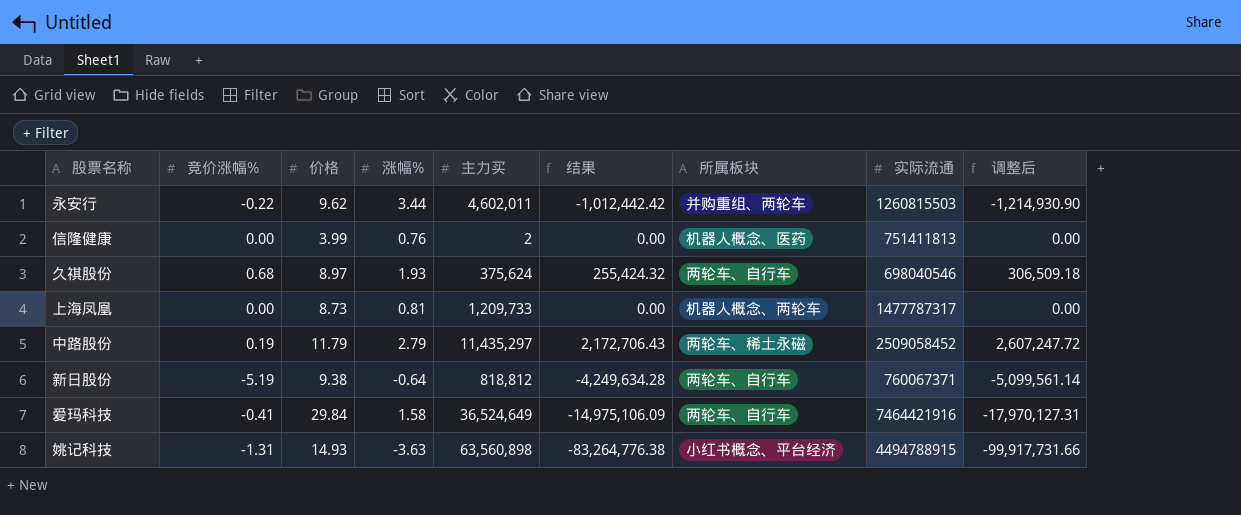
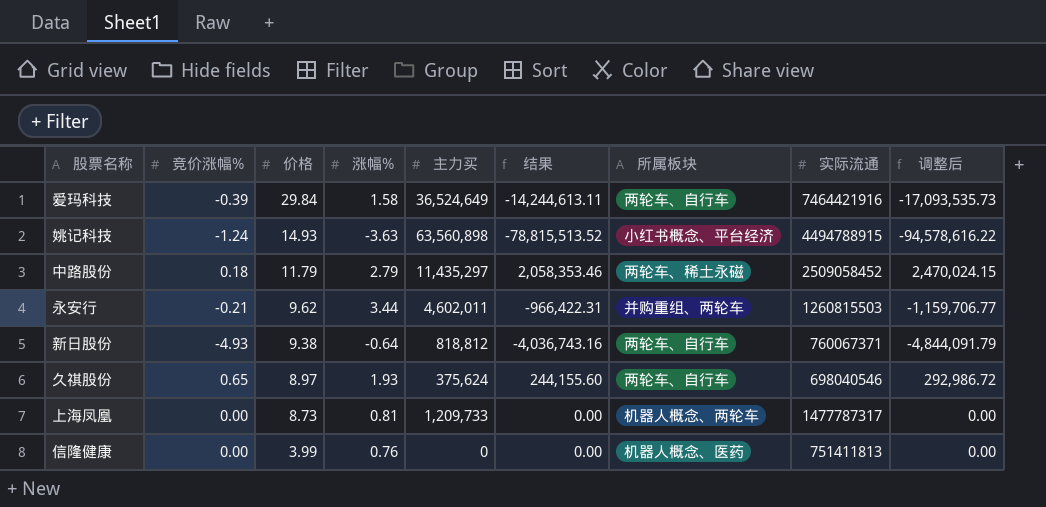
row order: none -> 价格 descending
爱玛科技 | 竞价涨幅%: -0.41 -> -0.39
爱玛科技 | 结果: -14,975,106.09 -> -14,244,613.11
爱玛科技 | 调整后: -17,970,127.31 -> -17,093,535.73
姚记科技 | 竞价涨幅%: -1.31 -> -1.24
姚记科技 | 结果: -83,264,776.38 -> -78,815,513.52
姚记科技 | 调整后: -99,917,731.66 -> -94,578,616.22
中路股份 | 竞价涨幅%: 0.19 -> 0.18
中路股份 | 结果: 2,172,706.43 -> 2,058,353.46
中路股份 | 调整后: 2,607,247.72 -> 2,470,024.15
永安行 | 竞价涨幅%: -0.22 -> -0.21
永安行 | 结果: -1,012,442.42 -> -966,422.31
永安行 | 调整后: -1,214,930.90 -> -1,159,706.77
新日股份 | 竞价涨幅%: -5.19 -> -4.93
新日股份 | 结果: -4,249,634.28 -> -4,036,743.16
新日股份 | 调整后: -5,099,561.14 -> -4,844,091.79
久祺股份 | 竞价涨幅%: 0.68 -> 0.65
久祺股份 | 结果: 255,424.32 -> 244,155.60
久祺股份 | 调整后: 306,509.18 -> 292,986.72
信隆健康 | 主力买: 2 -> 0

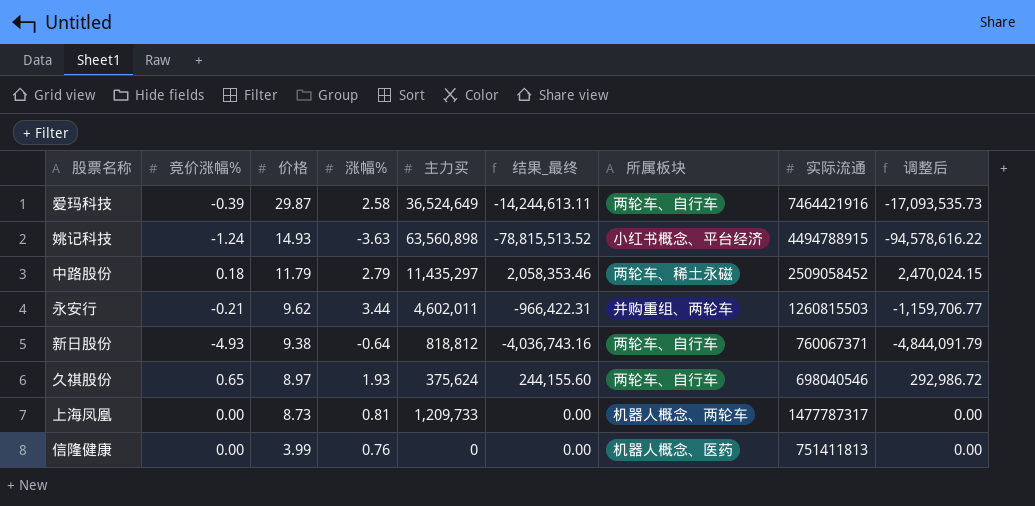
column name: 结果 -> 结果_最终
爱玛科技 | 价格: 29.84 -> 29.87
爱玛科技 | 涨幅%: 1.58 -> 2.58

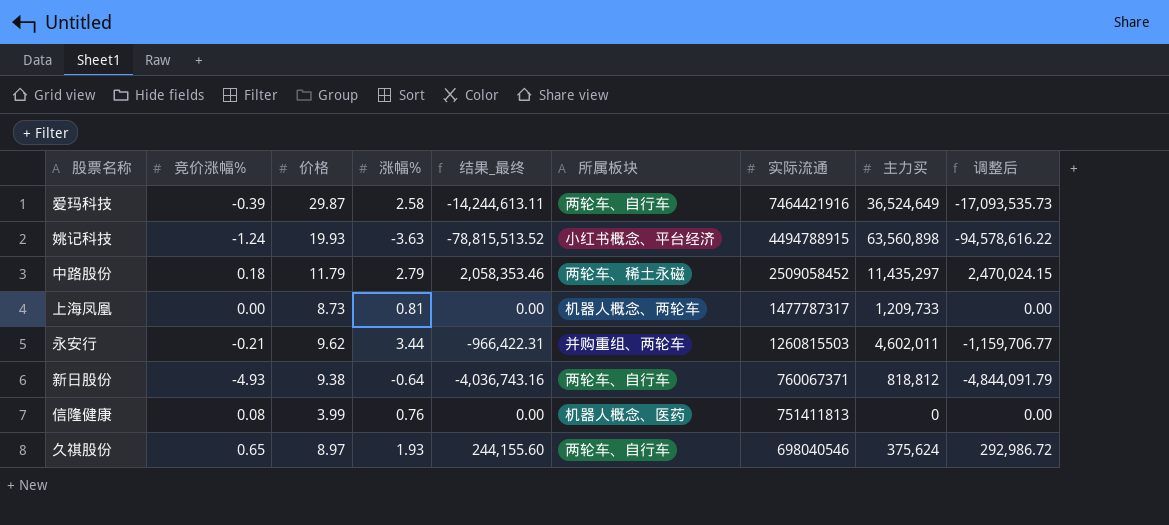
row order: 价格 descending -> 实际流通 descending
column 主力买 | position: 5 -> 8
姚记科技 | 价格: 14.93 -> 19.93
信隆健康 | 竞价涨幅%: 0.00 -> 0.08

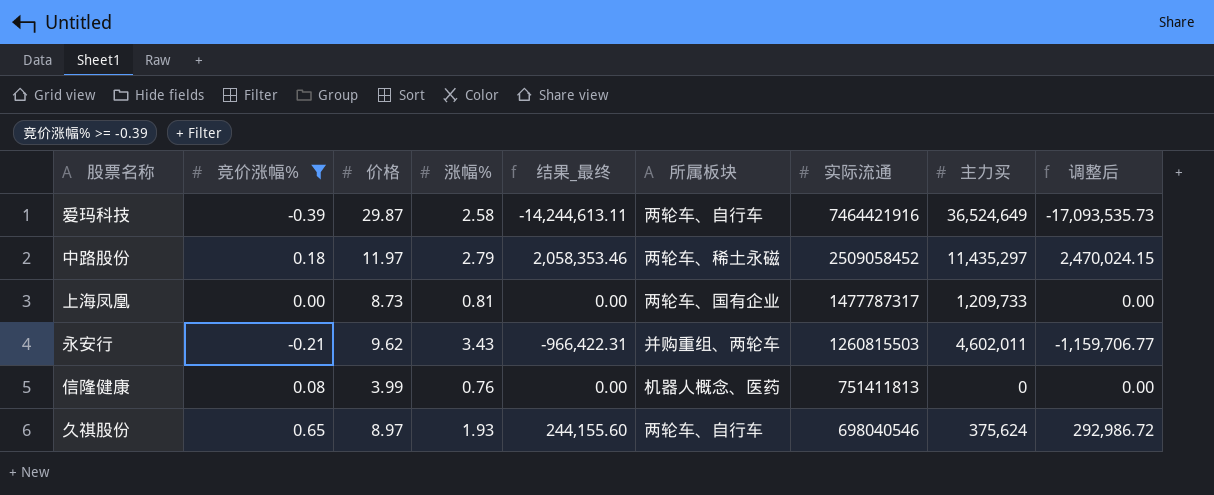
filter: none -> 竞价涨幅% >= -0.39
中路股份 | 价格: 11.79 -> 11.97
上海凤凰 | 所属板块: 机器人概念、两轮车 -> 两轮车、国有企业
永安行 | 涨幅%: 3.44 -> 3.43

